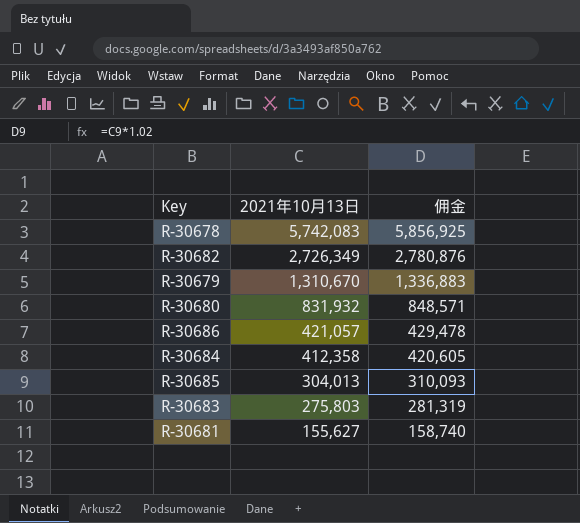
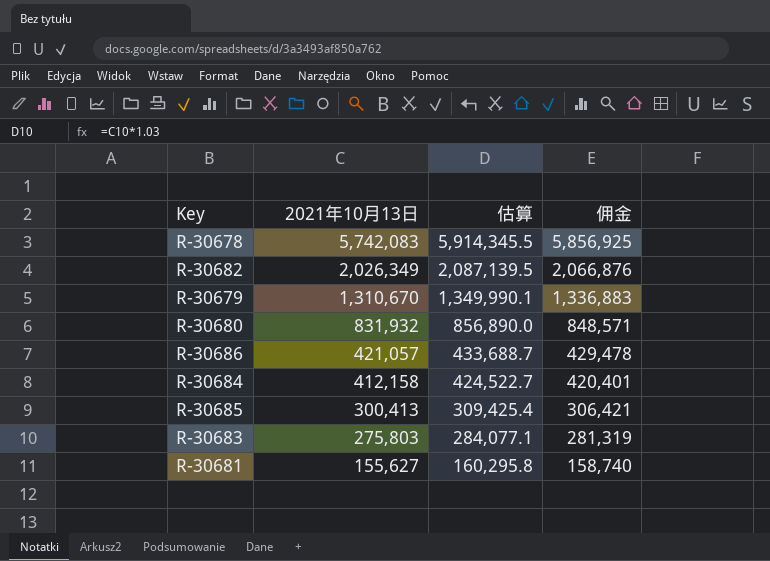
column 估算 | formula: none -> [2021年10月13日] * 1.03
R-30682 | 2021年10月13日: 2,726,349 -> 2,026,349
R-30682 | 佣金: 2,780,876 -> 2,066,876
R-30684 | 2021年10月13日: 412,358 -> 412,158
R-30684 | 佣金: 420,605 -> 420,401
R-30685 | 2021年10月13日: 304,013 -> 300,413
R-30685 | 佣金: 310,093 -> 306,421

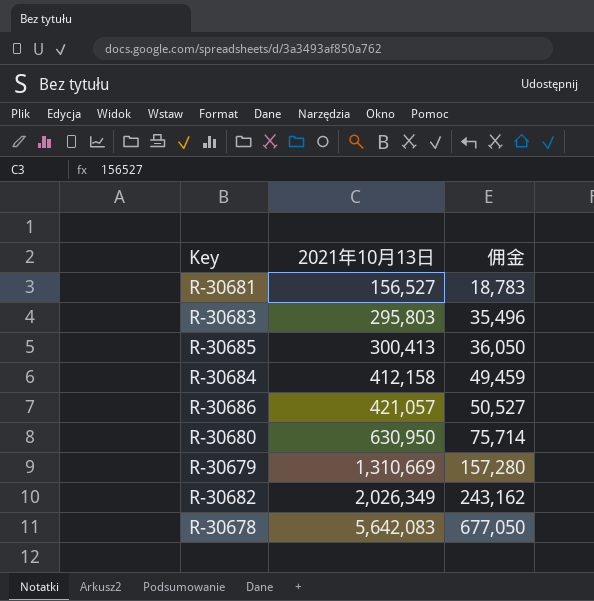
row order: 2021年10月13日 descending -> 2021年10月13日 ascending
column 估算 | formula: [2021年10月13日] * 1.03 -> none
column 佣金 | formula: [2021年10月13日] * 1.02 -> [2021年10月13日] * 0.12
R-30681 | 2021年10月13日: 155,627 -> 156,527
R-30683 | 2021年10月13日: 275,803 -> 295,803
R-30680 | 2021年10月13日: 831,932 -> 630,950
R-30679 | 2021年10月13日: 1,310,670 -> 1,310,669
R-30678 | 2021年10月13日: 5,742,083 -> 5,642,083

